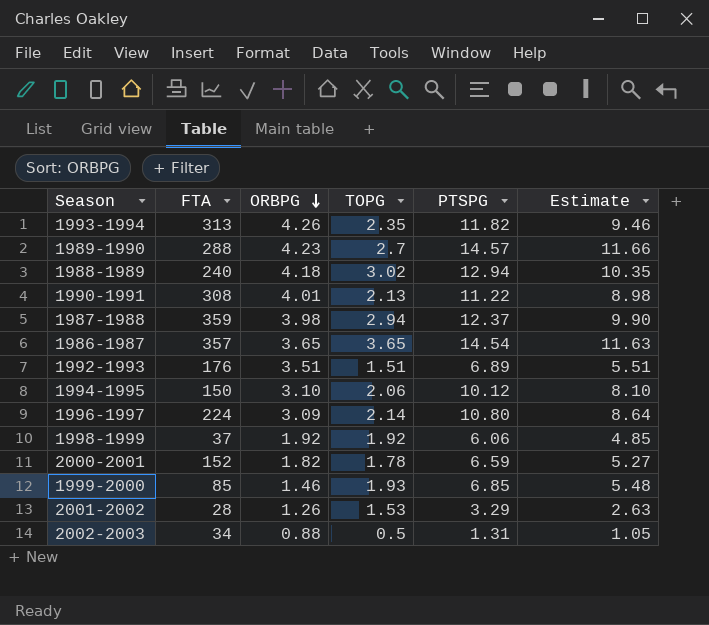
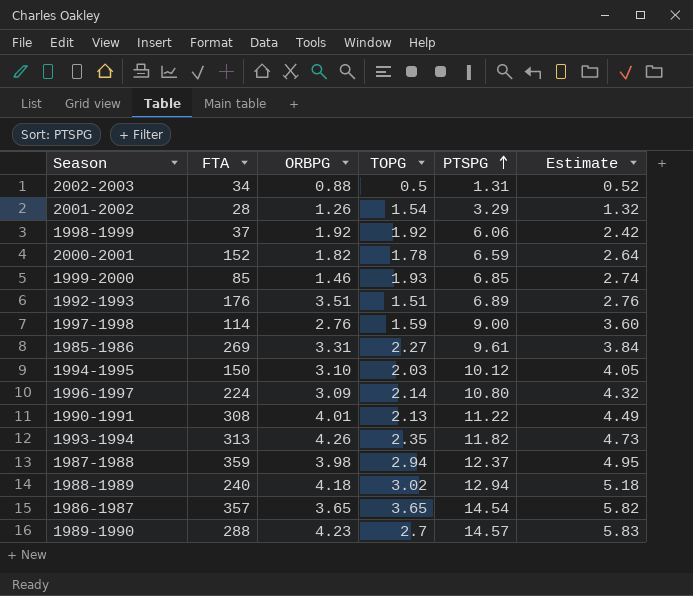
row order: ORBPG descending -> PTSPG ascending
column Estimate | formula: [PTSPG] * 0.8 -> [PTSPG] * 0.4
2001-2002 | TOPG: 1.53 -> 1.54
row 1997-1998: none -> 114 | 2.76 | 1.59 | 9.00 | 3.60
row 1985-1986: none -> 269 | 3.31 | 2.27 | 9.61 | 3.84
1994-1995 | TOPG: 2.06 -> 2.03

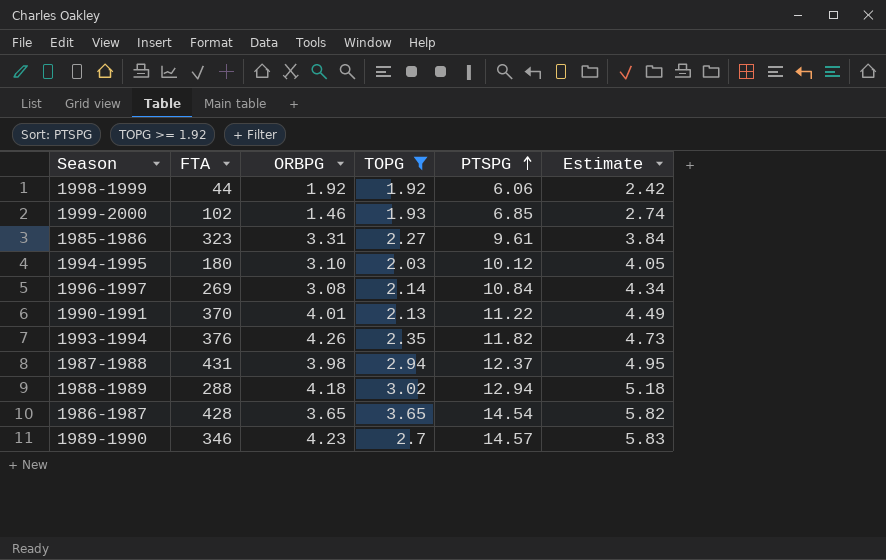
filter: none -> TOPG >= 1.92
1998-1999 | FTA: 37 -> 44
1999-2000 | FTA: 85 -> 102
1985-1986 | FTA: 269 -> 323
1994-1995 | FTA: 150 -> 180
1996-1997 | FTA: 224 -> 269
1996-1997 | ORBPG: 3.09 -> 3.08
1996-1997 | PTSPG: 10.80 -> 10.84
1996-1997 | Estimate: 4.32 -> 4.34
1990-1991 | FTA: 308 -> 370
1993-1994 | FTA: 313 -> 376
1987-1988 | FTA: 359 -> 431
1988-1989 | FTA: 240 -> 288
1986-1987 | FTA: 357 -> 428
1989-1990 | FTA: 288 -> 346

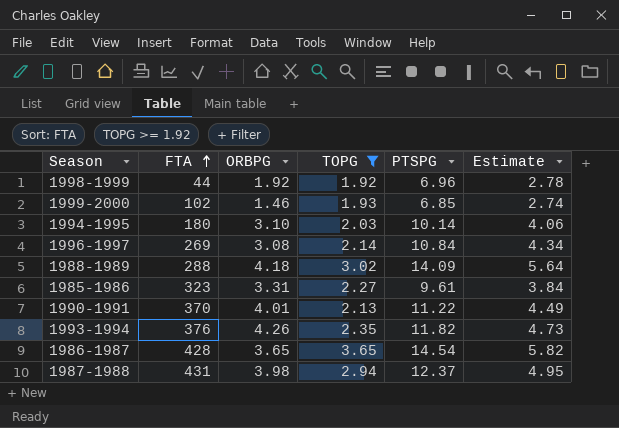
row order: PTSPG ascending -> FTA ascending
row 1989-1990: 346 | 4.23 | 2.7 | 14.57 | 5.83 -> none
1998-1999 | PTSPG: 6.06 -> 6.96
1998-1999 | Estimate: 2.42 -> 2.78
1994-1995 | PTSPG: 10.12 -> 10.14
1994-1995 | Estimate: 4.05 -> 4.06
1988-1989 | PTSPG: 12.94 -> 14.09
1988-1989 | Estimate: 5.18 -> 5.64

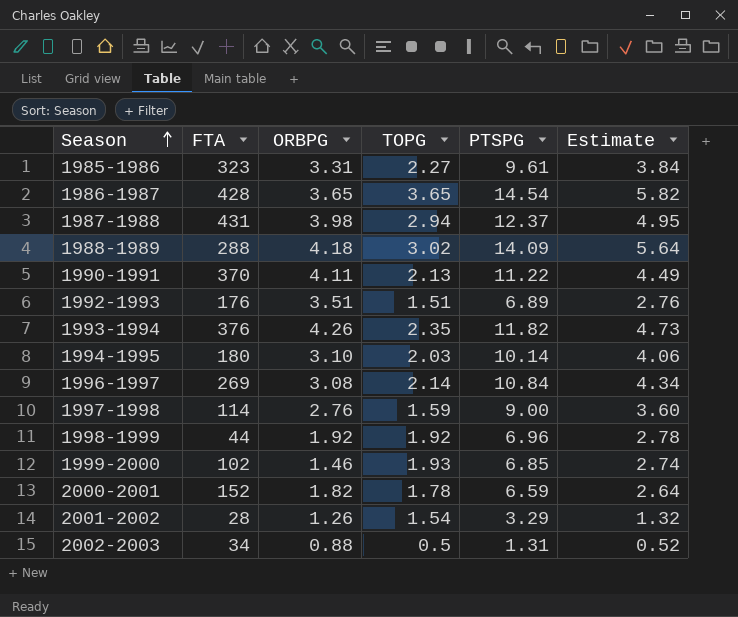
filter: TOPG >= 1.92 -> none
row order: FTA ascending -> Season ascending
1990-1991 | ORBPG: 4.01 -> 4.11

